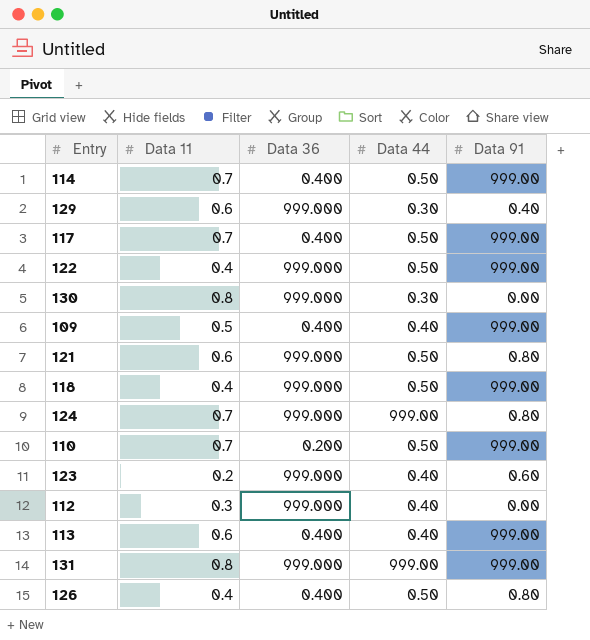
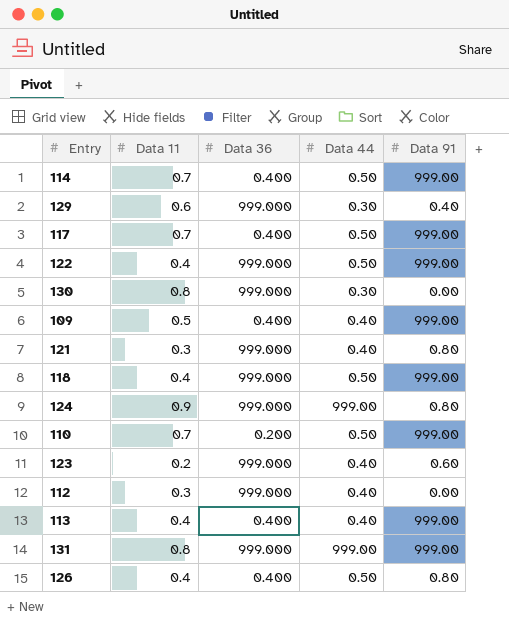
121 | Data 11: 0.6 -> 0.3
121 | Data 44: 0.50 -> 0.40
124 | Data 11: 0.7 -> 0.9
113 | Data 11: 0.6 -> 0.4

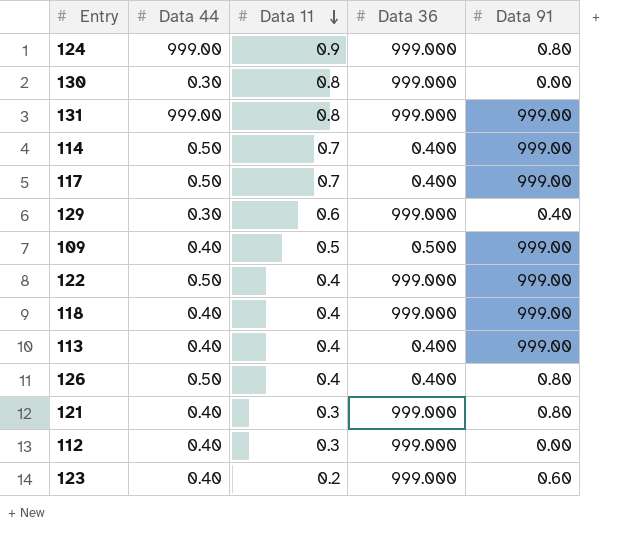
row order: none -> Data 11 descending
column Data 44 | position: 4 -> 2
row 110: 0.7 | 0.200 | 0.50 | 999.00 -> none
109 | Data 36: 0.400 -> 0.500
118 | Data 44: 0.50 -> 0.40

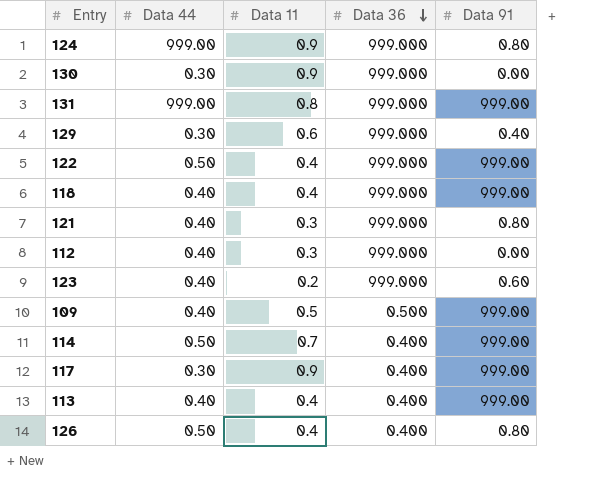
row order: Data 11 descending -> Data 36 descending
130 | Data 11: 0.8 -> 0.9
117 | Data 44: 0.50 -> 0.30
117 | Data 11: 0.7 -> 0.9

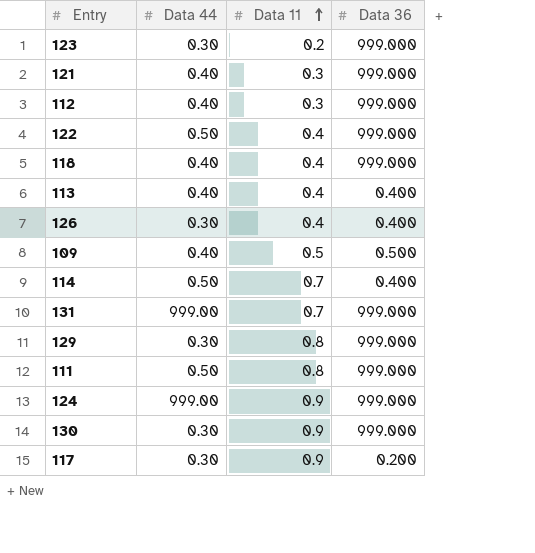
row order: Data 36 descending -> Data 11 ascending
column Data 91 | position: 5 -> none
123 | Data 44: 0.40 -> 0.30
126 | Data 44: 0.50 -> 0.30
131 | Data 11: 0.8 -> 0.7
129 | Data 11: 0.6 -> 0.8
row 111: none -> 0.50 | 0.8 | 999.000
117 | Data 36: 0.400 -> 0.200

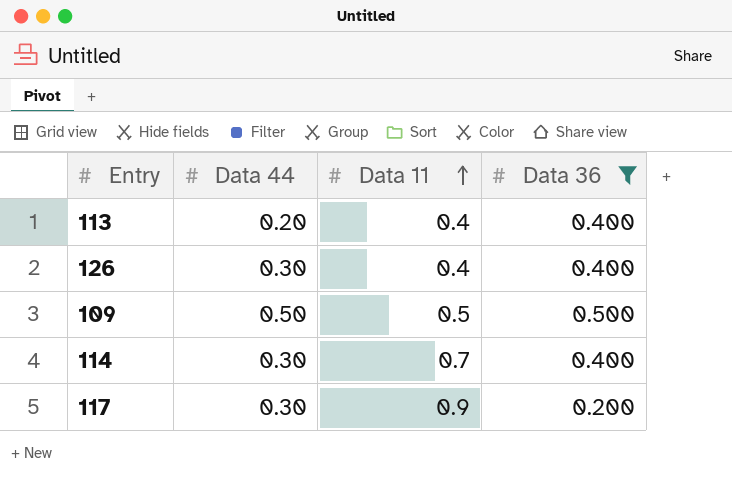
filter: none -> Data 36 != 999.000
113 | Data 44: 0.40 -> 0.20
109 | Data 44: 0.40 -> 0.50
114 | Data 44: 0.50 -> 0.30

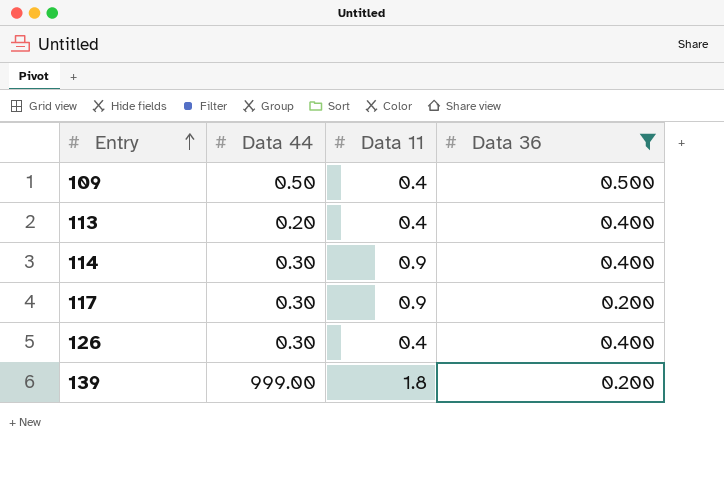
row order: Data 11 ascending -> Entry ascending
109 | Data 11: 0.5 -> 0.4
114 | Data 11: 0.7 -> 0.9
row 139: none -> 999.00 | 1.8 | 0.200

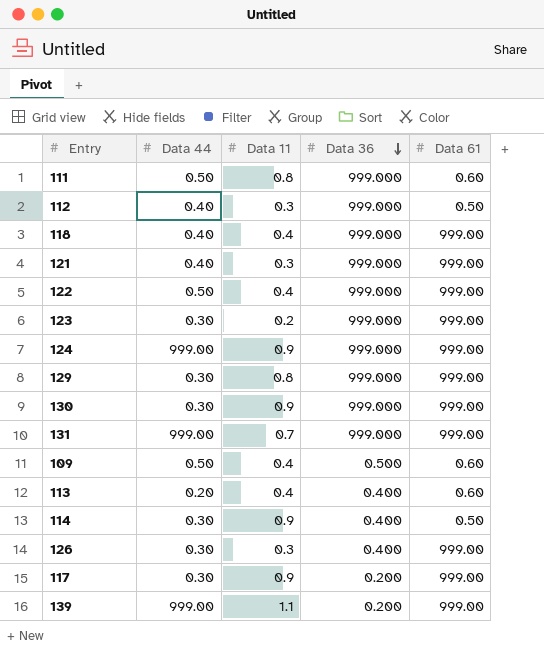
filter: Data 36 != 999.000 -> none
row order: Entry ascending -> Data 36 descending
column Data 61 | position: none -> 5
126 | Data 11: 0.4 -> 0.3
139 | Data 11: 1.8 -> 1.1

